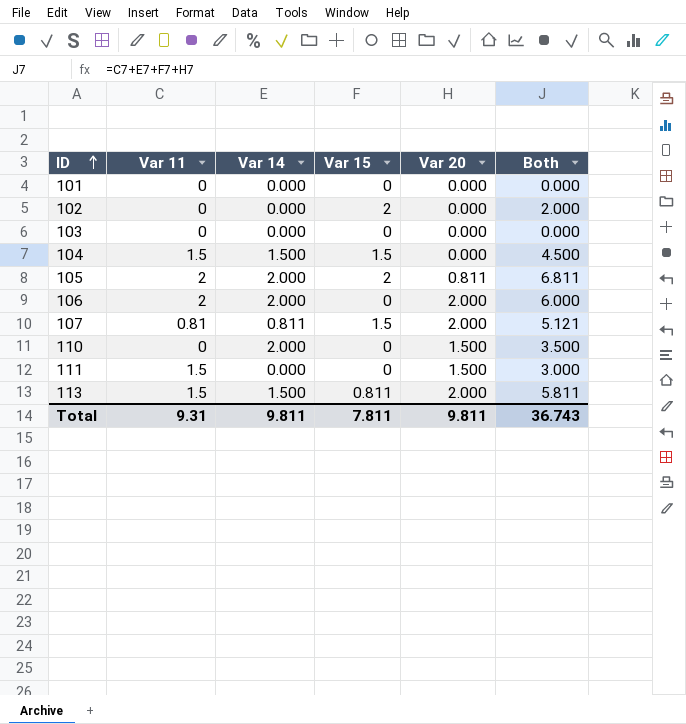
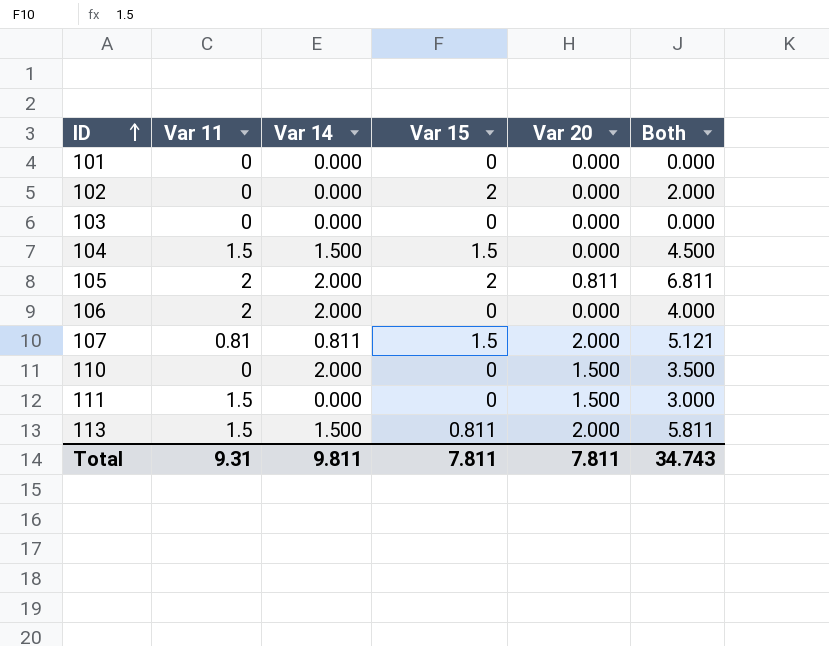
106 | Var 20: 2.000 -> 0.000
106 | Both: 6.000 -> 4.000
Total | Var 20: 9.811 -> 7.811
Total | Both: 36.743 -> 34.743

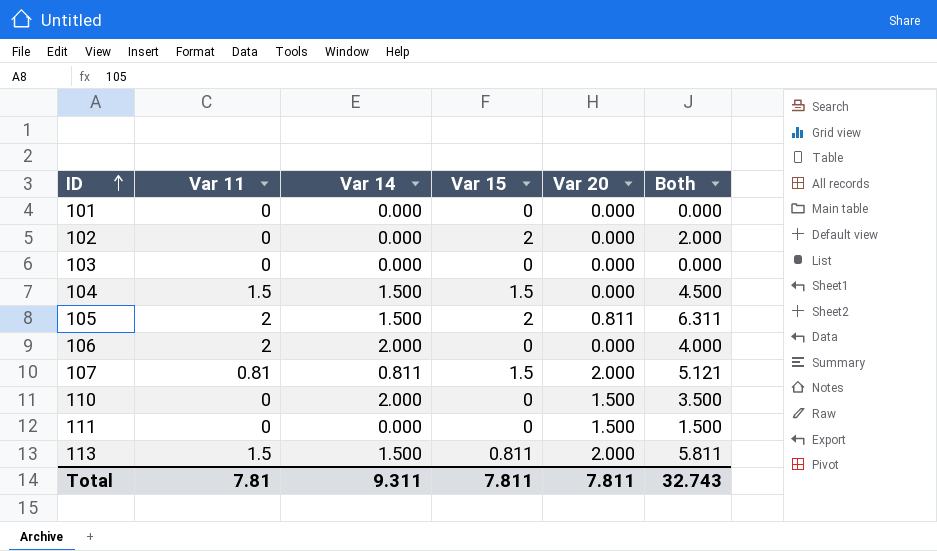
105 | Var 14: 2.000 -> 1.500
105 | Both: 6.811 -> 6.311
111 | Var 11: 1.5 -> 0
111 | Both: 3.000 -> 1.500
Total | Var 11: 9.31 -> 7.81
Total | Var 14: 9.811 -> 9.311
Total | Both: 34.743 -> 32.743

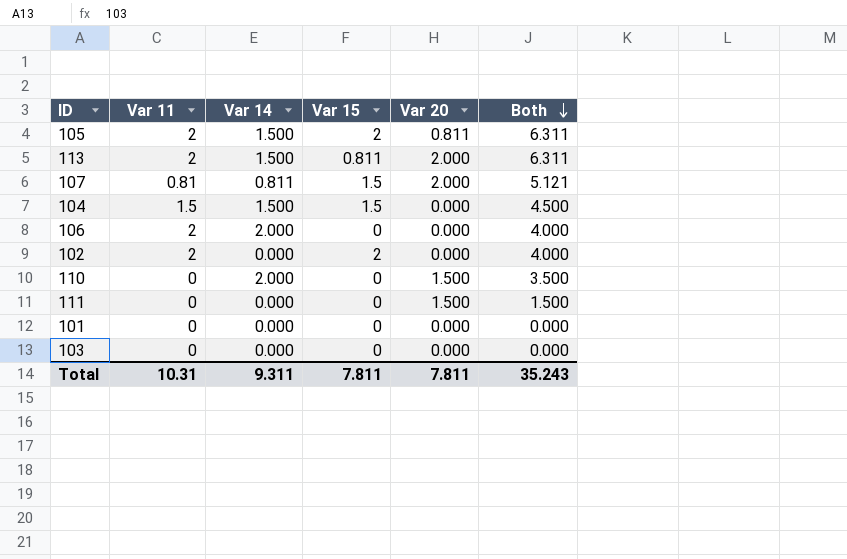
row order: ID ascending -> Both descending
113 | Var 11: 1.5 -> 2
113 | Both: 5.811 -> 6.311
102 | Var 11: 0 -> 2
102 | Both: 2.000 -> 4.000
Total | Var 11: 7.81 -> 10.31
Total | Both: 32.743 -> 35.243

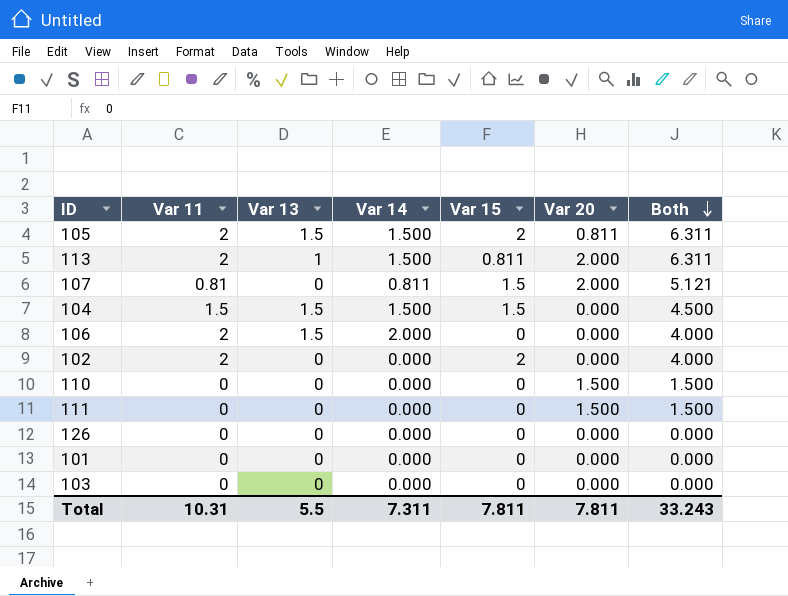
column Var 13 | position: none -> 3
110 | Var 14: 2.000 -> 0.000
110 | Both: 3.500 -> 1.500
row 126: none -> 0 | 0 | 0.000 | 0 | 0.000 | 0.000
Total | Var 14: 9.311 -> 7.311
Total | Both: 35.243 -> 33.243

